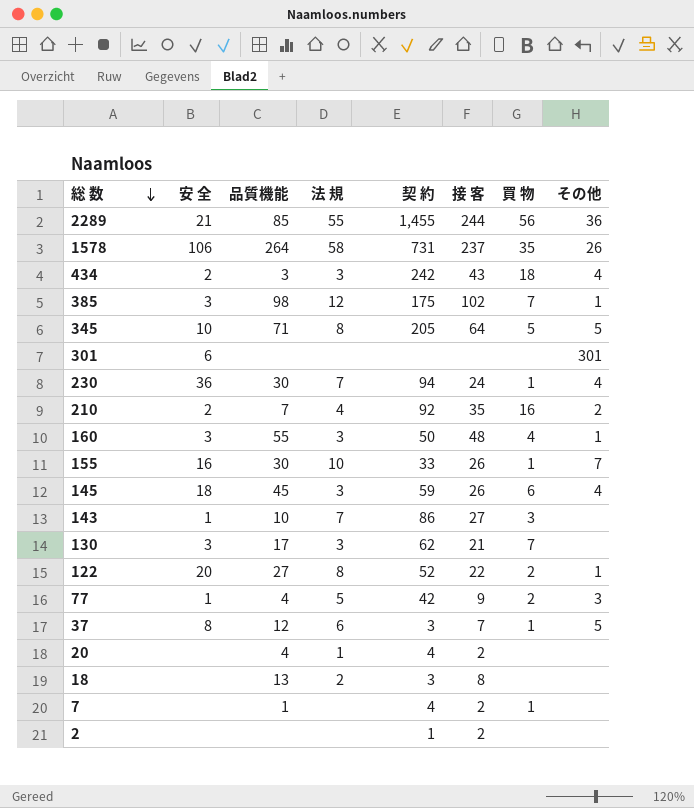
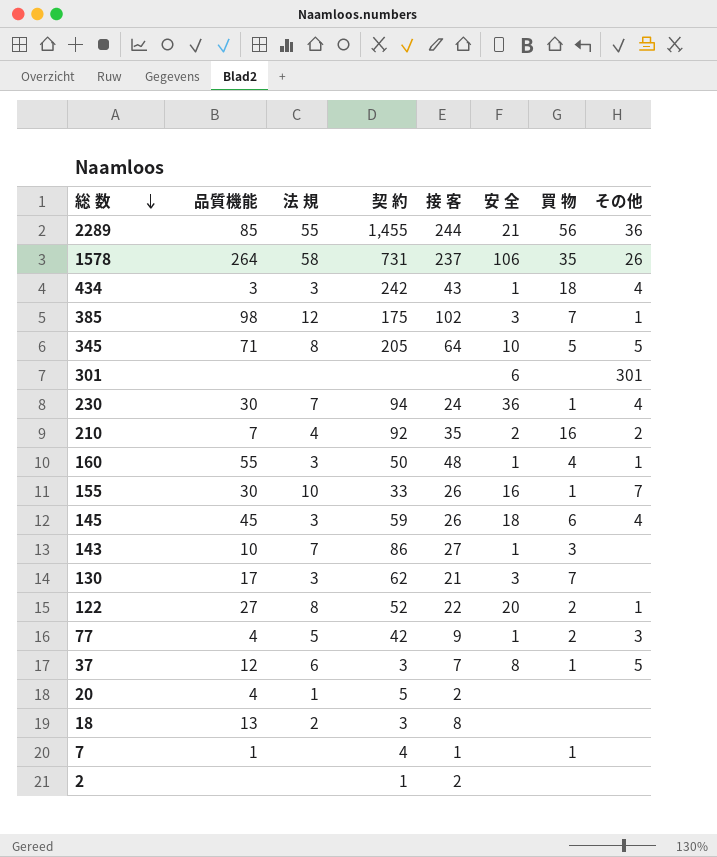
column 安 全 | position: 2 -> 6
434 | 安 全: 2 -> 1
160 | 安 全: 3 -> 1
20 | 契 約: 4 -> 5
7 | 接 客: 2 -> 1

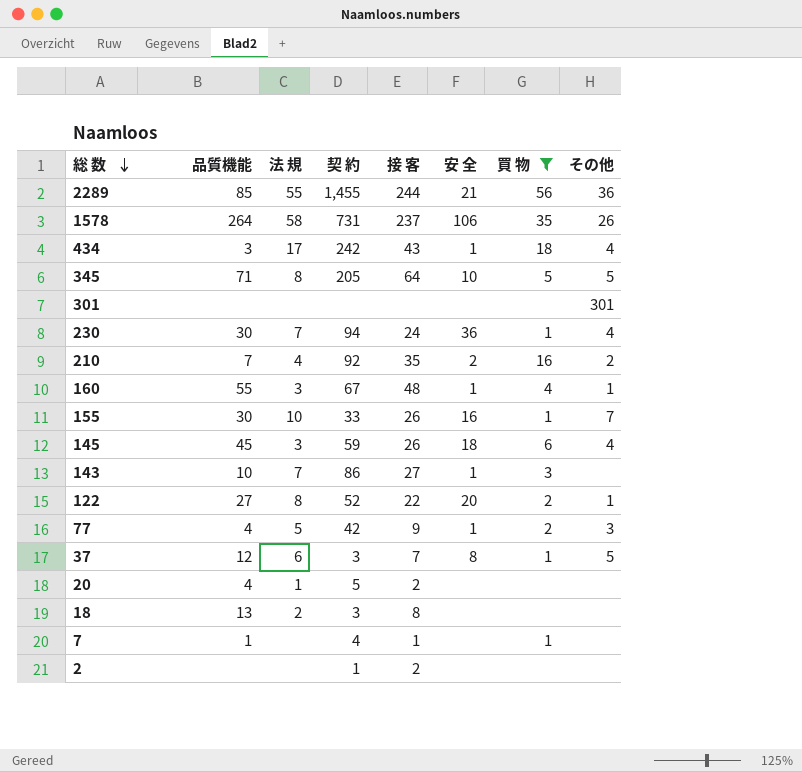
filter: none -> 買 物 != 7
434 | 法 規: 3 -> 17
301 | 安 全: 6 -> none
160 | 契 約: 50 -> 67

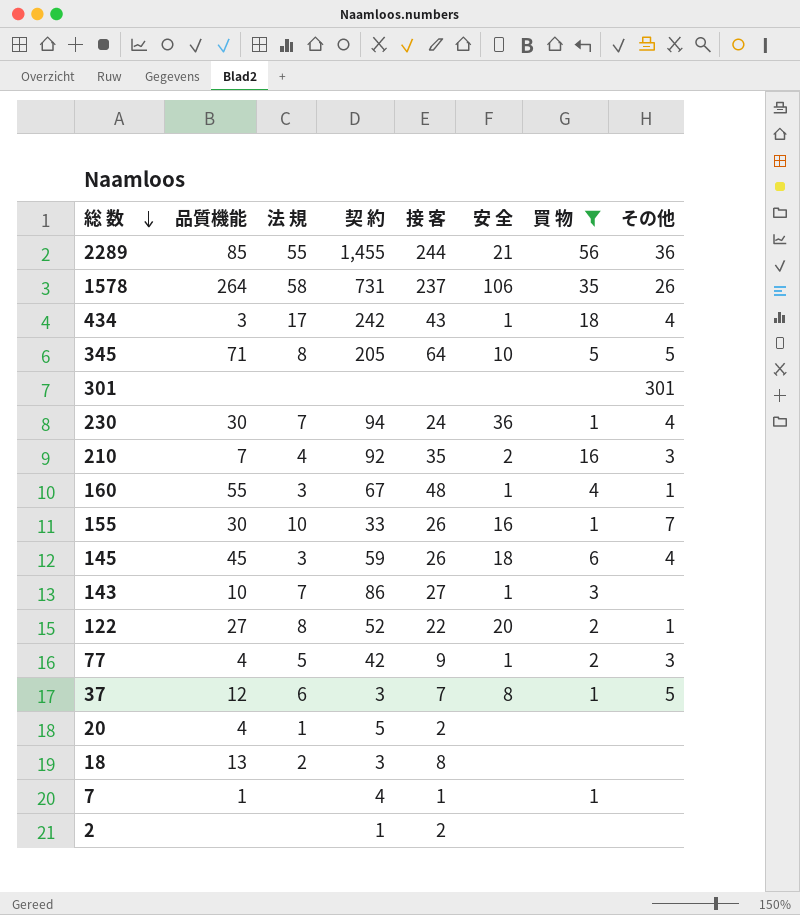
210 | その他: 2 -> 3

